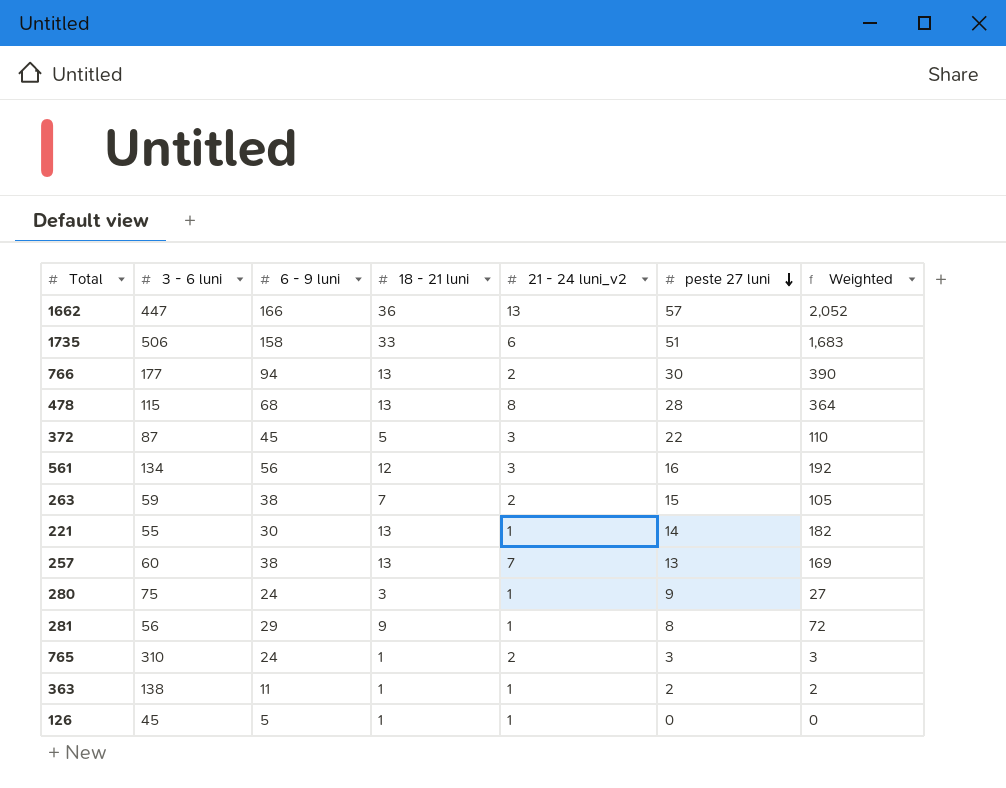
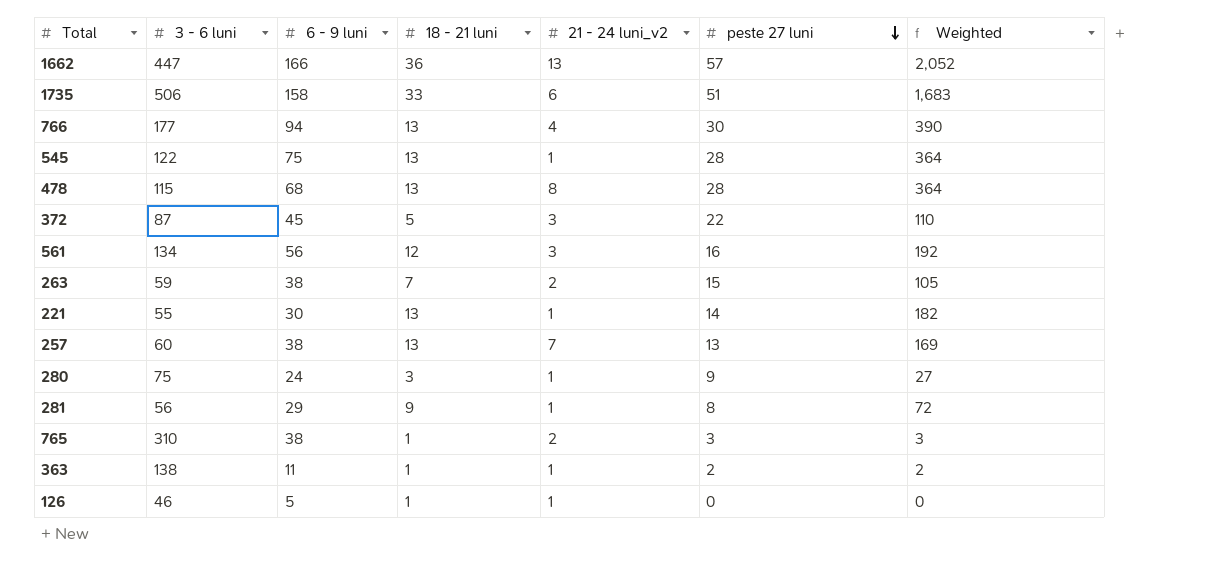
766 | 21 - 24 luni_v2: 2 -> 4
row 545: none -> 122 | 75 | 13 | 1 | 28 | 364
765 | 6 - 9 luni: 24 -> 38
126 | 3 - 6 luni: 45 -> 46

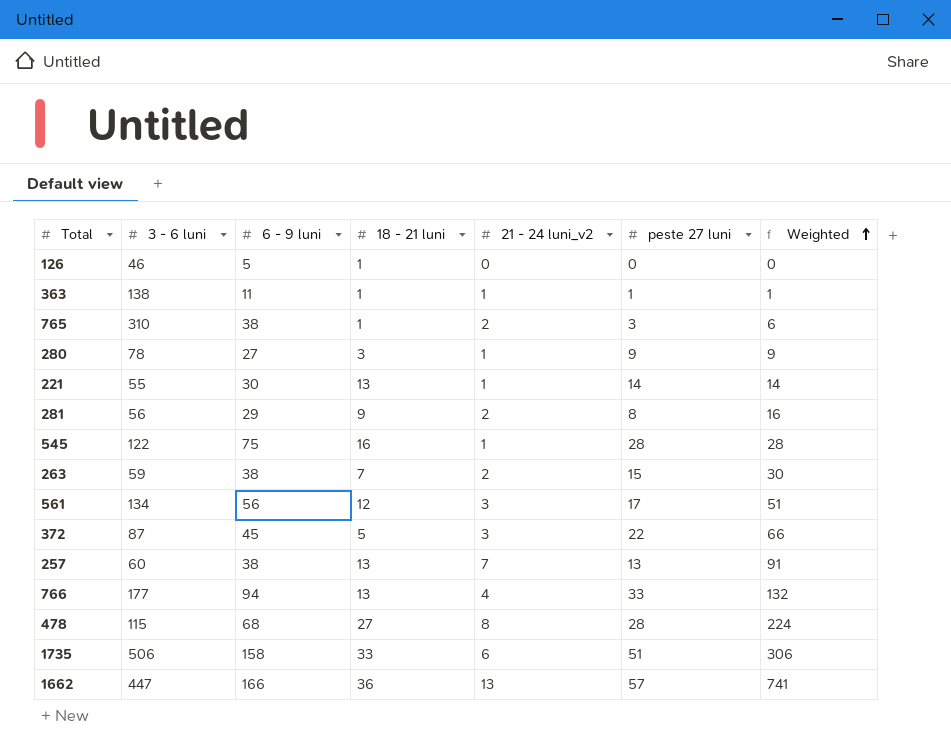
row order: peste 27 luni descending -> Weighted ascending
column Weighted | formula: [18 - 21 luni] * [peste 27 luni] -> [21 - 24 luni_v2] * [peste 27 luni]
126 | 21 - 24 luni_v2: 1 -> 0
363 | peste 27 luni: 2 -> 1
280 | 3 - 6 luni: 75 -> 78
280 | 6 - 9 luni: 24 -> 27
281 | 21 - 24 luni_v2: 1 -> 2
545 | 18 - 21 luni: 13 -> 16
561 | peste 27 luni: 16 -> 17
766 | peste 27 luni: 30 -> 33
478 | 18 - 21 luni: 13 -> 27

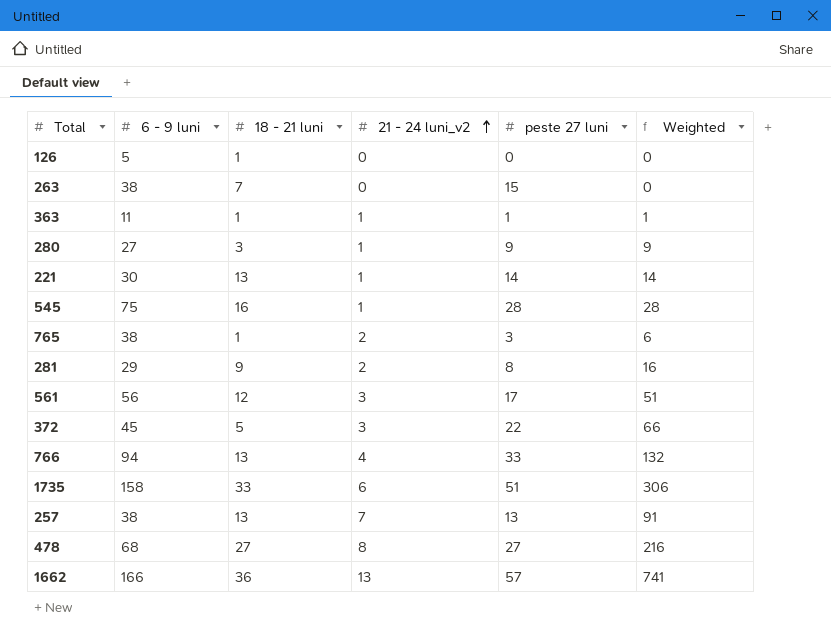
row order: Weighted ascending -> 21 - 24 luni_v2 ascending
column 3 - 6 luni | position: 2 -> none
263 | 21 - 24 luni_v2: 2 -> 0
263 | Weighted: 30 -> 0
478 | peste 27 luni: 28 -> 27
478 | Weighted: 224 -> 216

